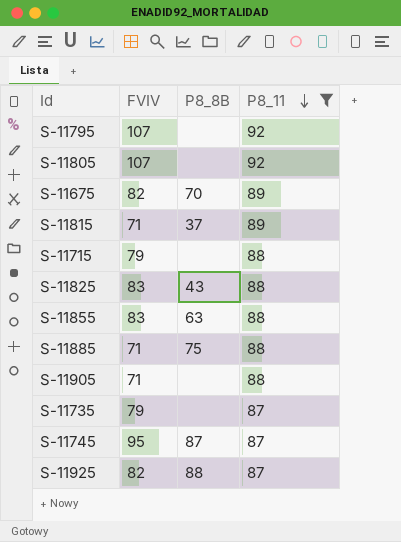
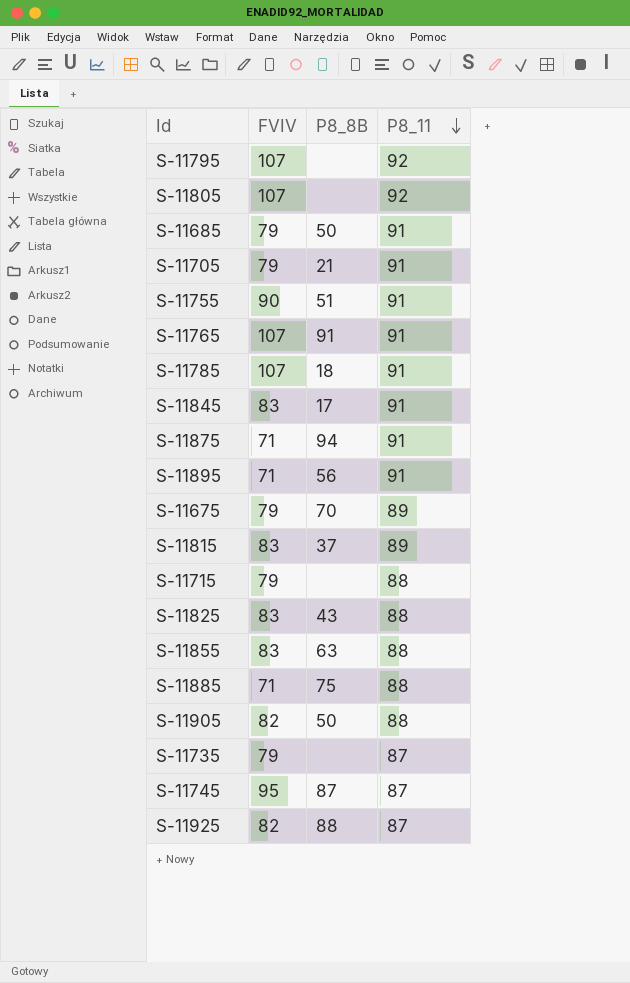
filter: P8_11 != 91 -> none
S-11675 | FVIV: 82 -> 79
S-11815 | FVIV: 71 -> 83
S-11905 | FVIV: 71 -> 82
S-11905 | P8_8B: none -> 50

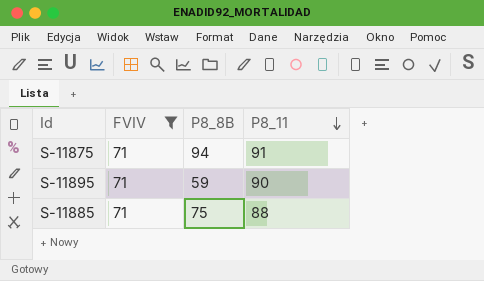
filter: none -> FVIV = 71
S-11895 | P8_8B: 56 -> 59
S-11895 | P8_11: 91 -> 90

